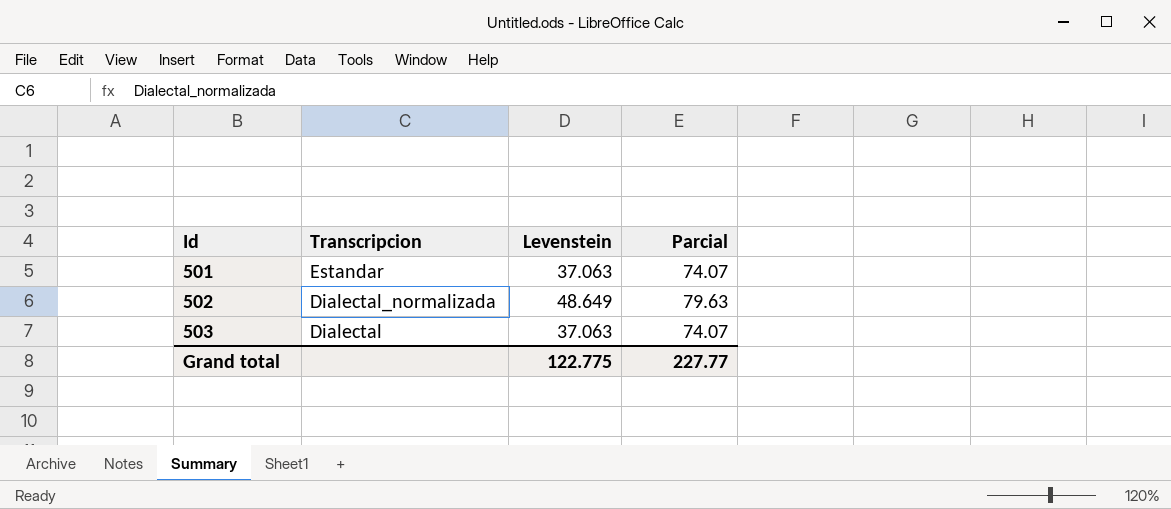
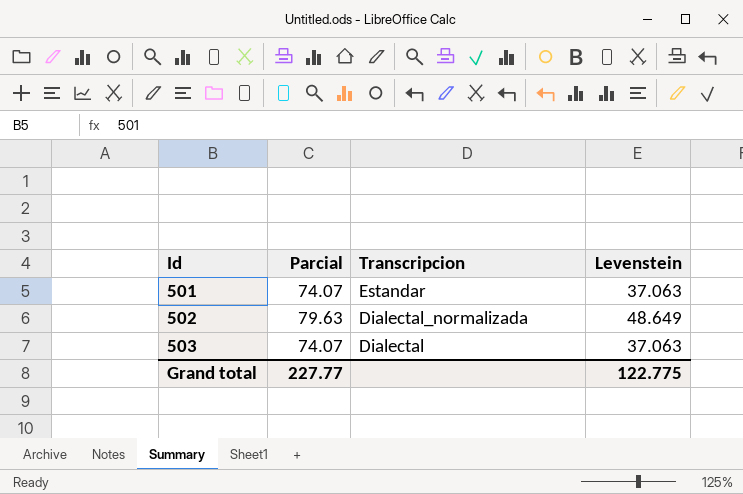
column Parcial | position: 4 -> 2

